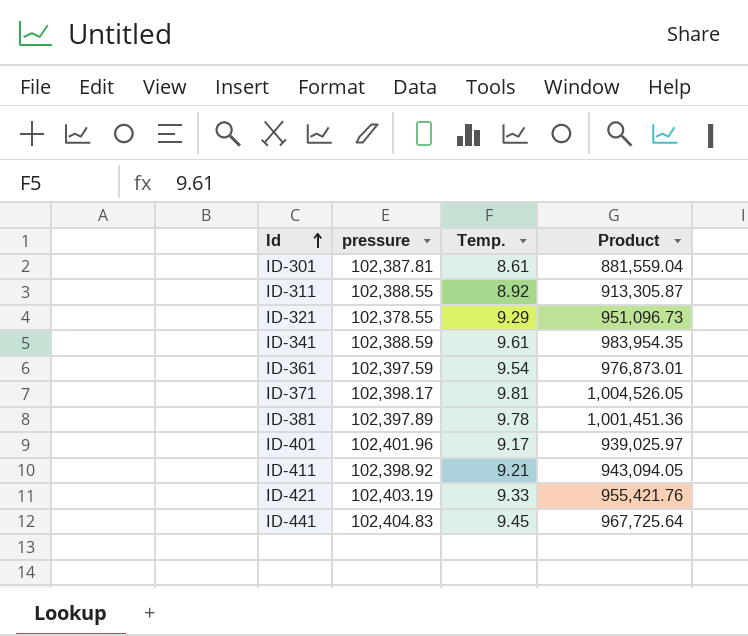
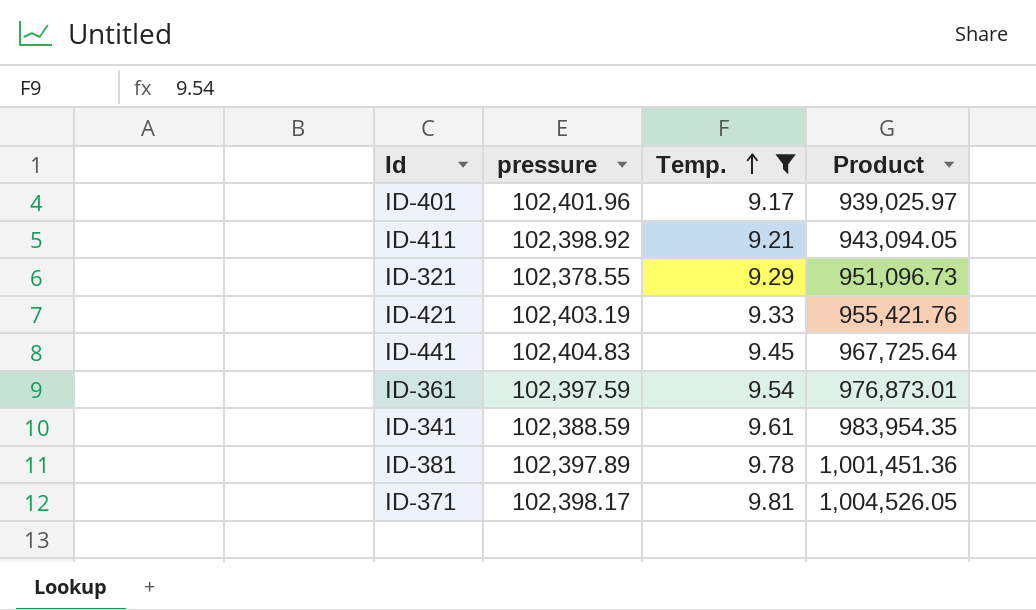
filter: none -> Temp. >= 9.17
row order: Id ascending -> Temp. ascending

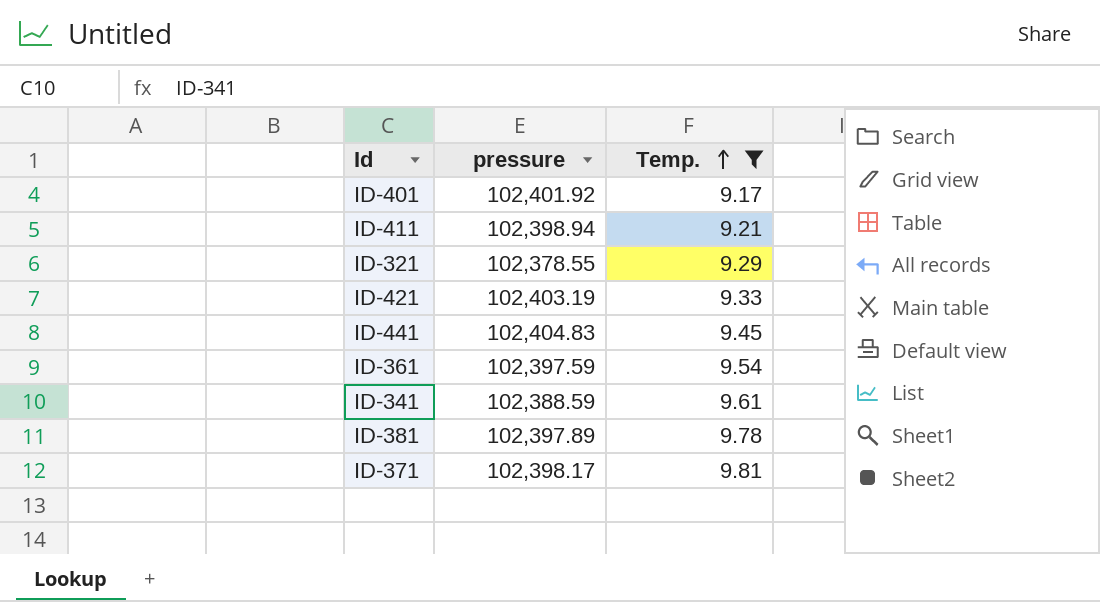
column Product | formula: [pressure] * [Temp.] -> none
ID-401 | pressure: 102,401.96 -> 102,401.92
ID-411 | pressure: 102,398.92 -> 102,398.94

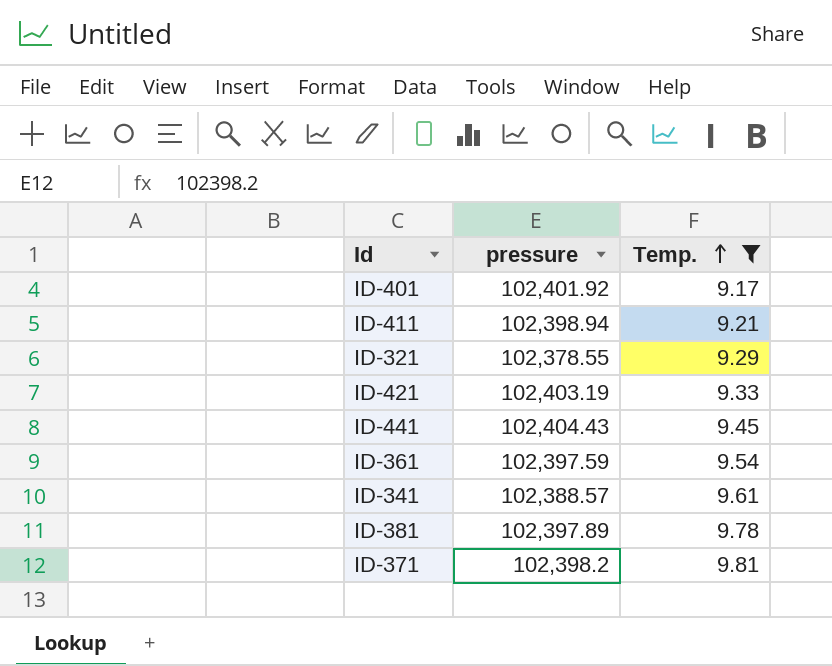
ID-441 | pressure: 102,404.83 -> 102,404.43
ID-341 | pressure: 102,388.59 -> 102,388.57
ID-371 | pressure: 102,398.17 -> 102,398.2

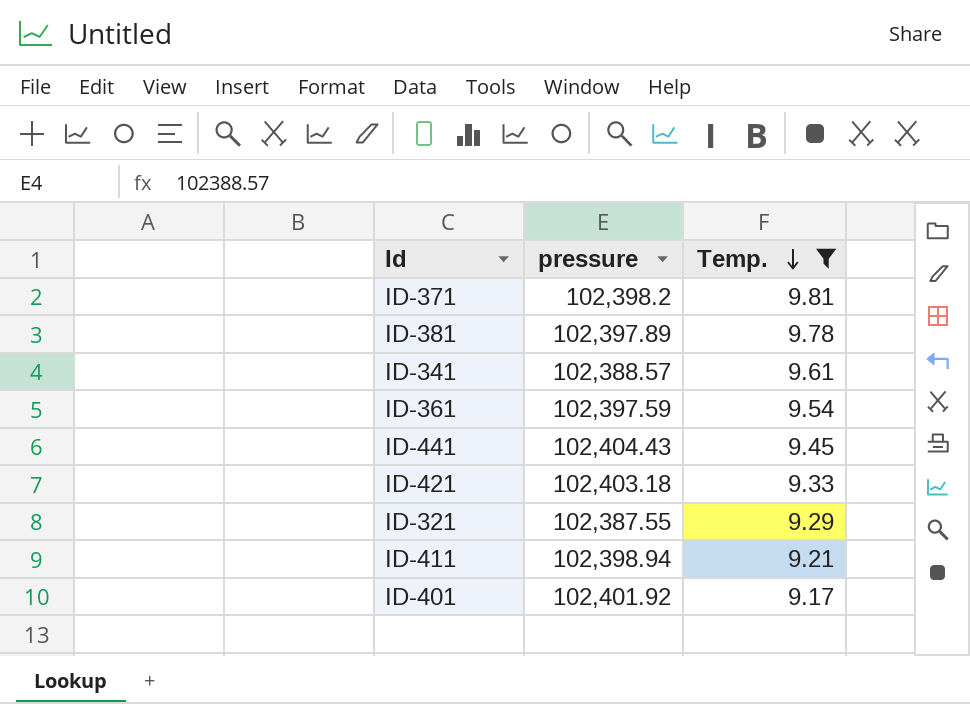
row order: Temp. ascending -> Temp. descending
ID-421 | pressure: 102,403.19 -> 102,403.18
ID-321 | pressure: 102,378.55 -> 102,387.55

